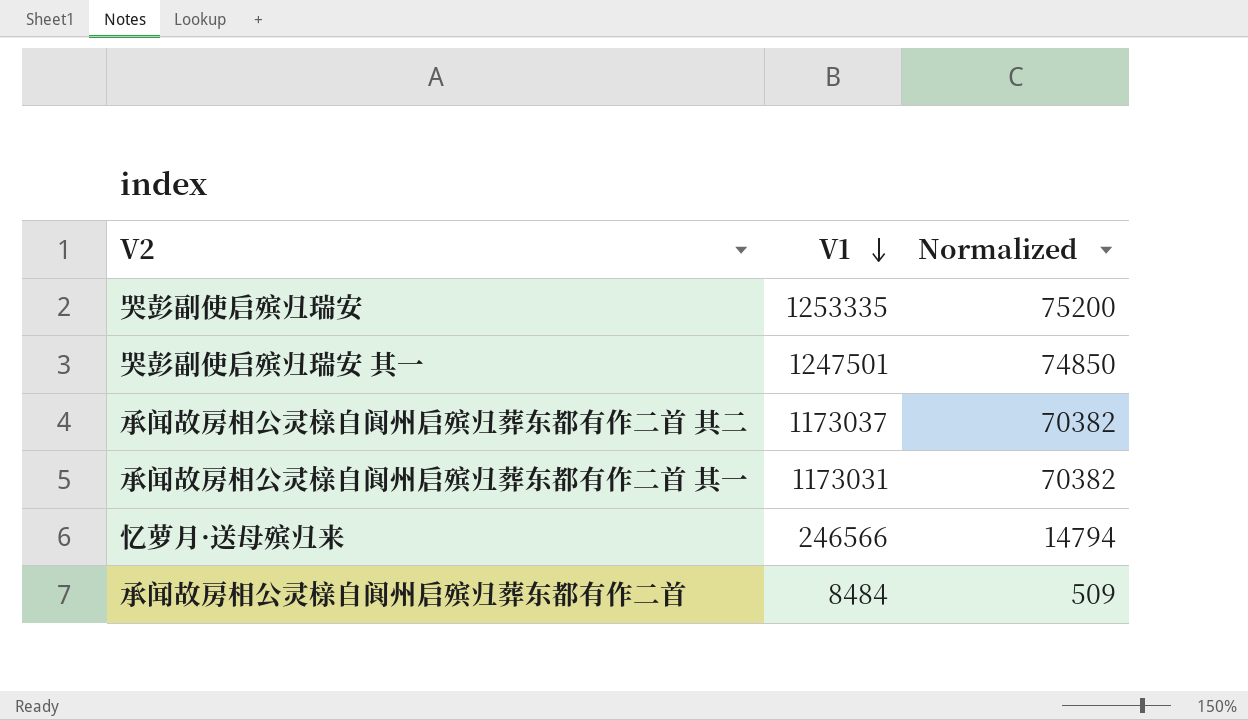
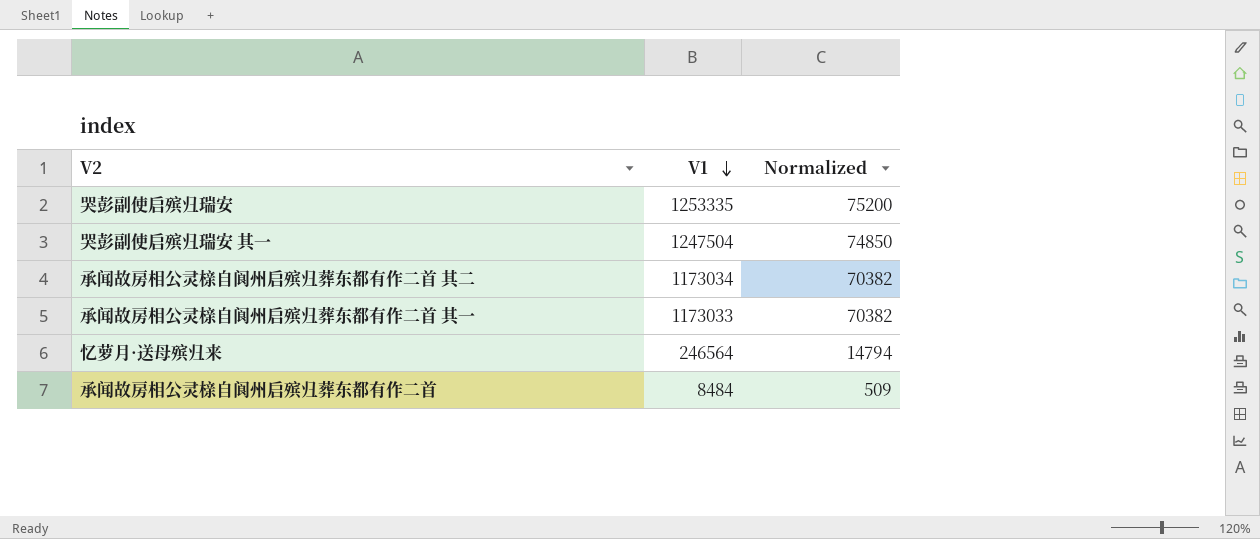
哭彭副使启殡归瑞安 其一 | V1: 1247501 -> 1247504
承闻故房相公灵榇自阆州启殡归葬东都有作二首 其二 | V1: 1173037 -> 1173034
承闻故房相公灵榇自阆州启殡归葬东都有作二首 其一 | V1: 1173031 -> 1173033
忆萝月·送母殡归来 | V1: 246566 -> 246564

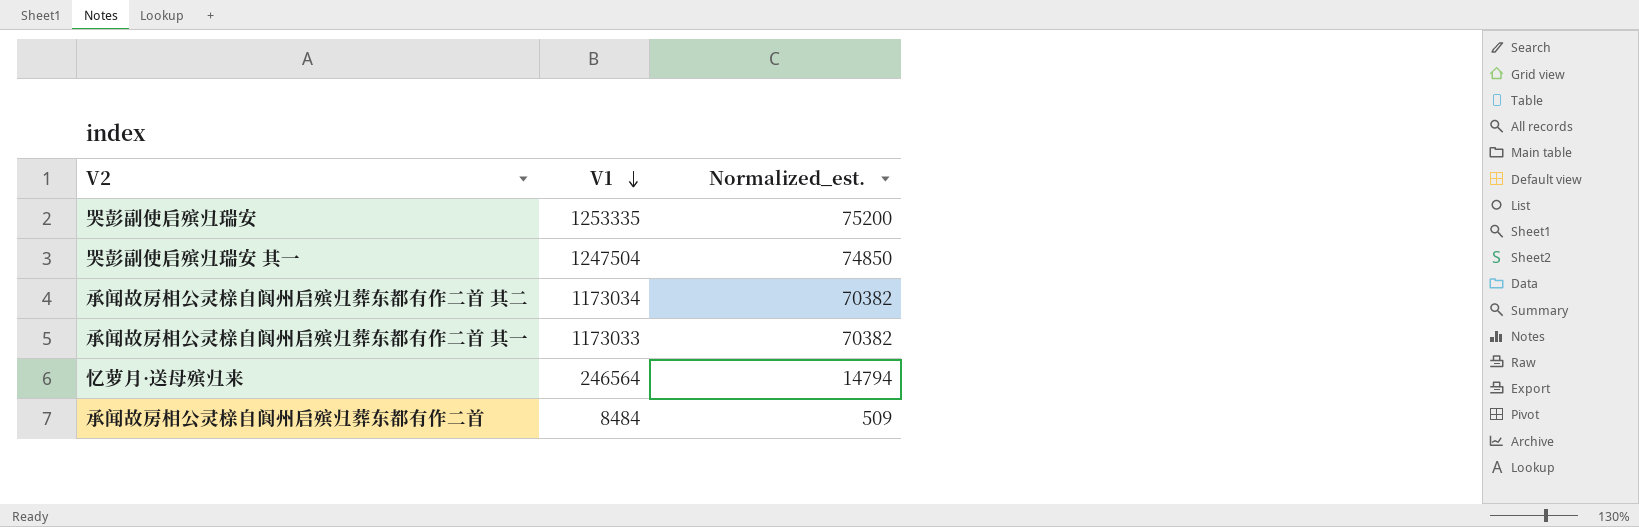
column name: Normalized -> Normalized_est.

